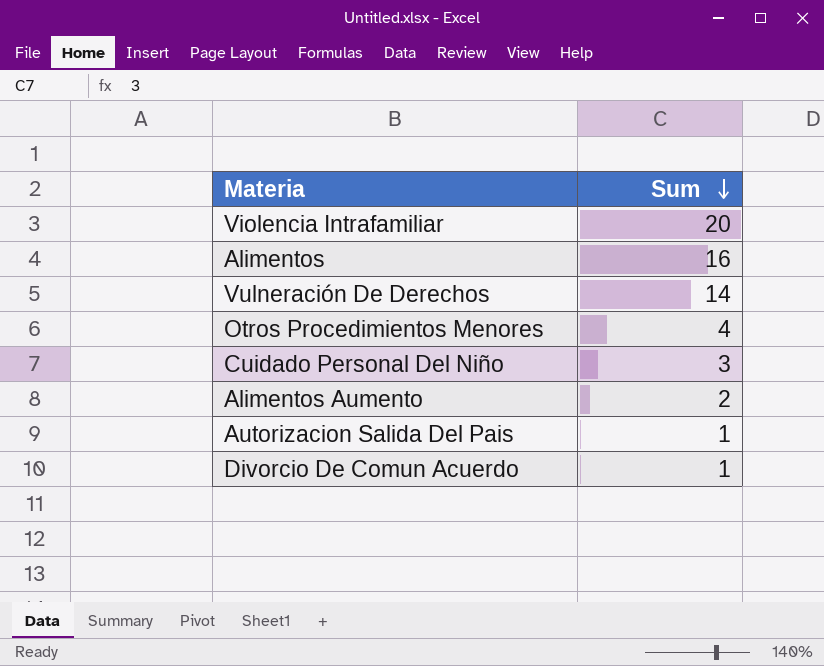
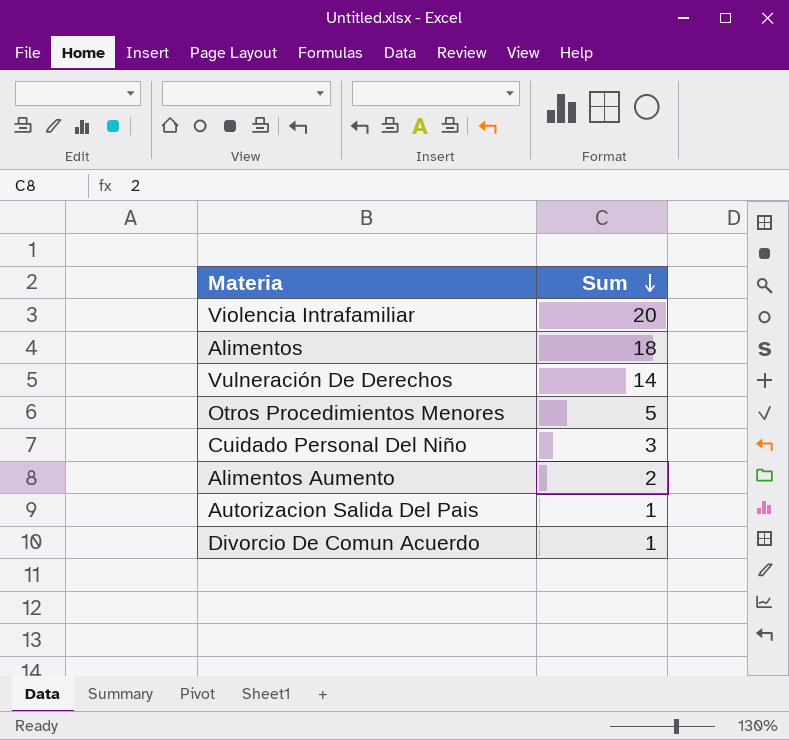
Alimentos | Sum: 16 -> 18
Otros Procedimientos Menores | Sum: 4 -> 5

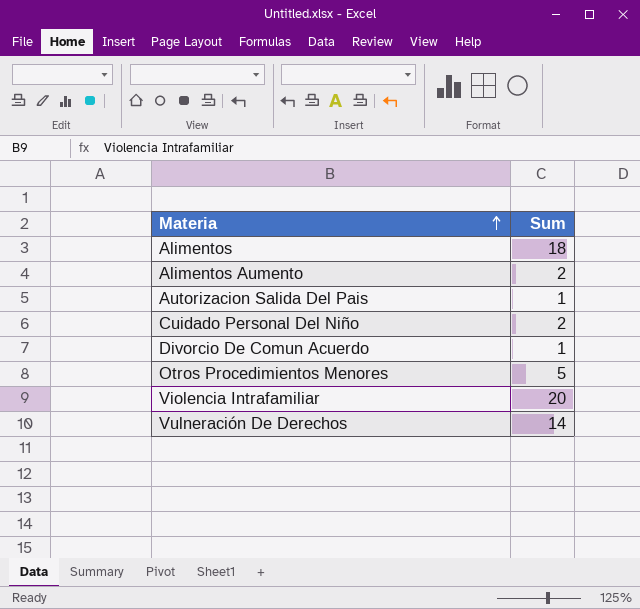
row order: Sum descending -> Materia ascending
Cuidado Personal Del Niño | Sum: 3 -> 2

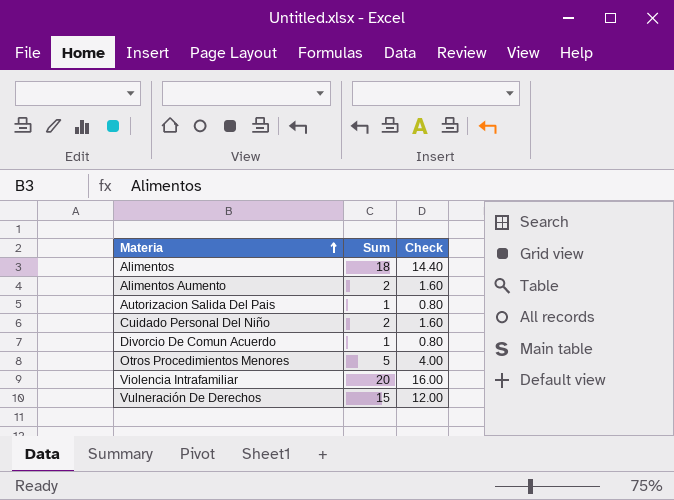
column Check | formula: none -> [Sum] * 0.8
Vulneración De Derechos | Sum: 14 -> 15

